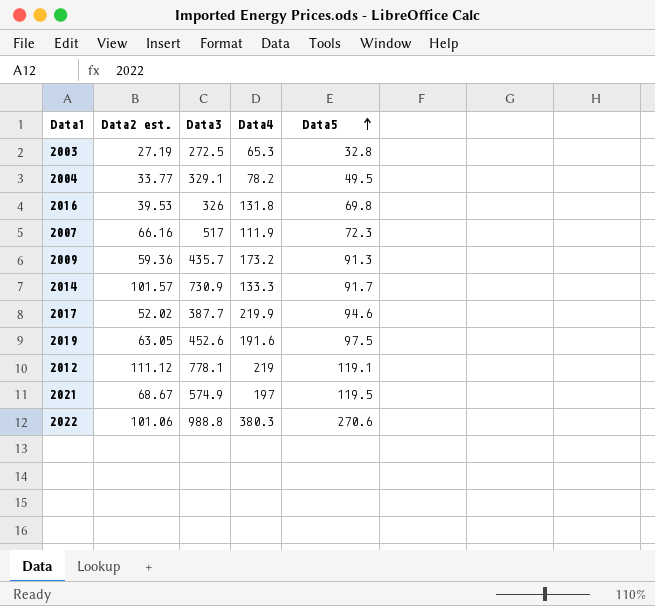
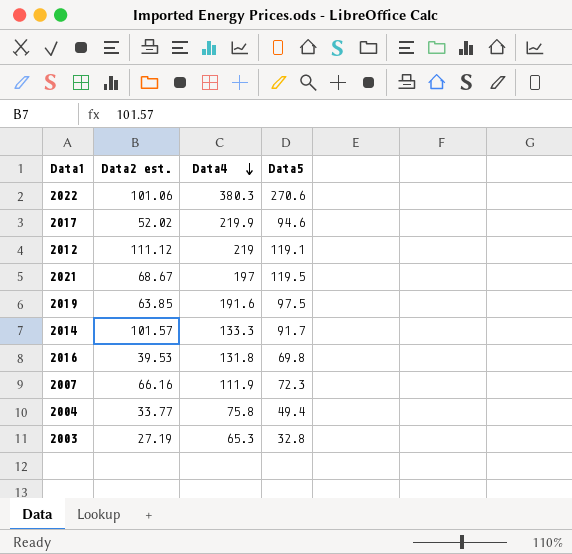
row order: Data5 ascending -> Data4 descending
column Data3 | position: 3 -> none
row 2009: 59.36 | 435.7 | 173.2 | 91.3 -> none
2019 | Data2 est.: 63.05 -> 63.85
2004 | Data4: 78.2 -> 75.8
2004 | Data5: 49.5 -> 49.4

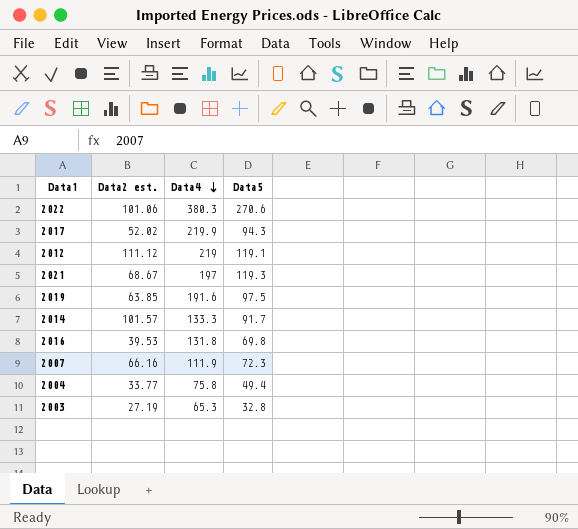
2017 | Data5: 94.6 -> 94.3
2021 | Data5: 119.5 -> 119.3

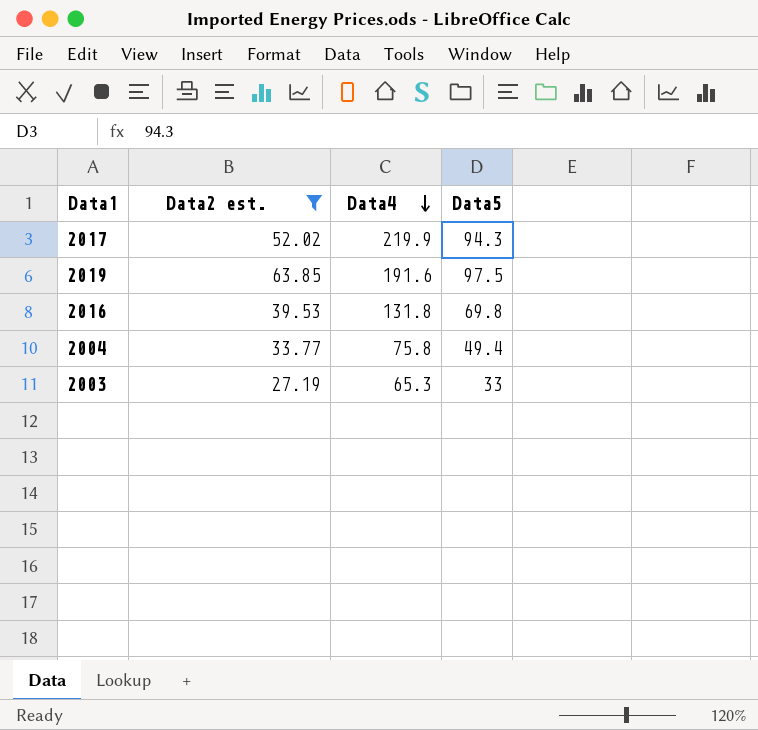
filter: none -> Data2 est. <= 63.85
2003 | Data5: 32.8 -> 33

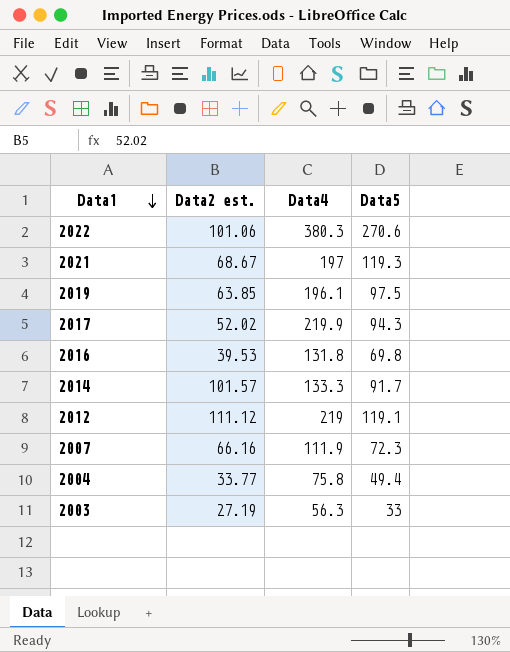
filter: Data2 est. <= 63.85 -> none
row order: Data4 descending -> Data1 descending
2019 | Data4: 191.6 -> 196.1
2003 | Data4: 65.3 -> 56.3

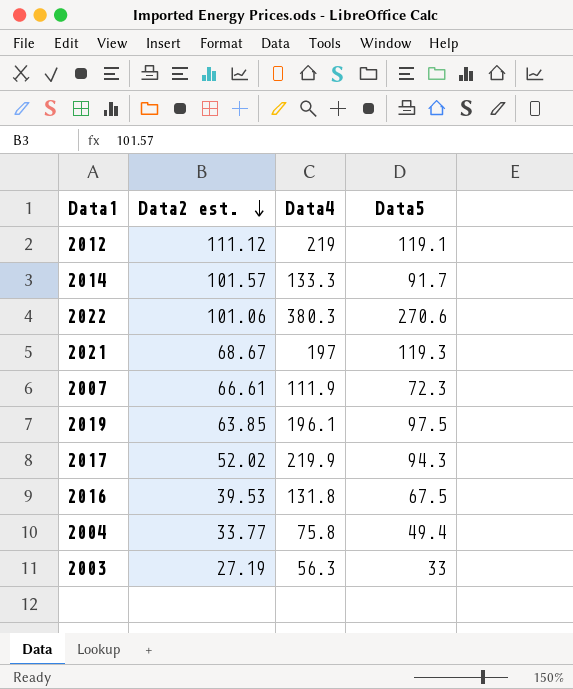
row order: Data1 descending -> Data2 est. descending
2007 | Data2 est.: 66.16 -> 66.61
2016 | Data5: 69.8 -> 67.5

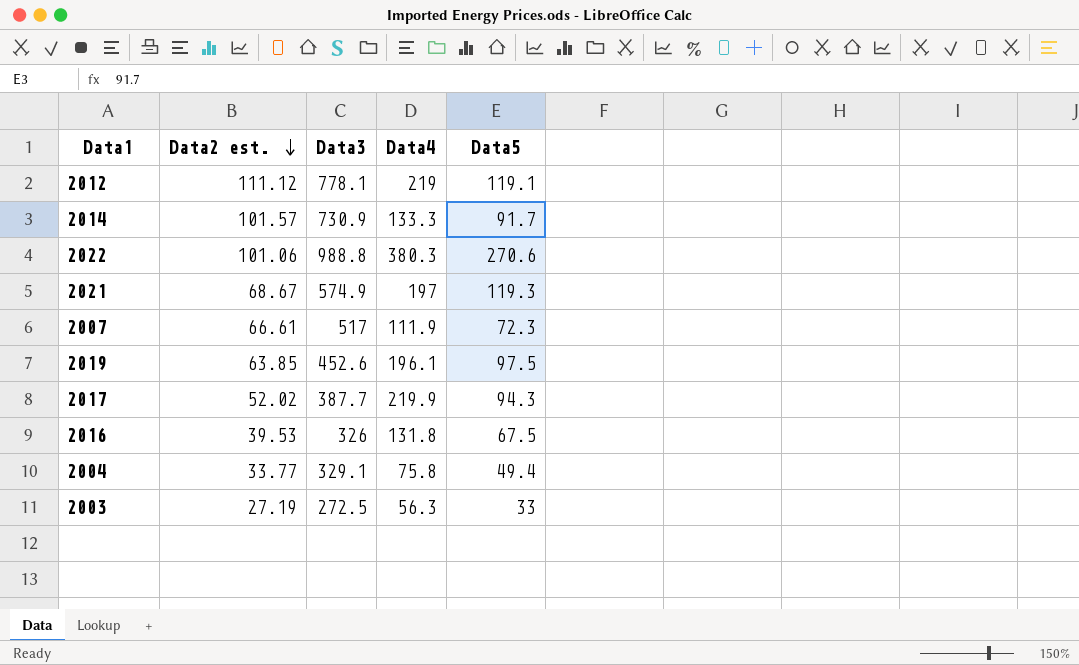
column Data3 | position: none -> 3

